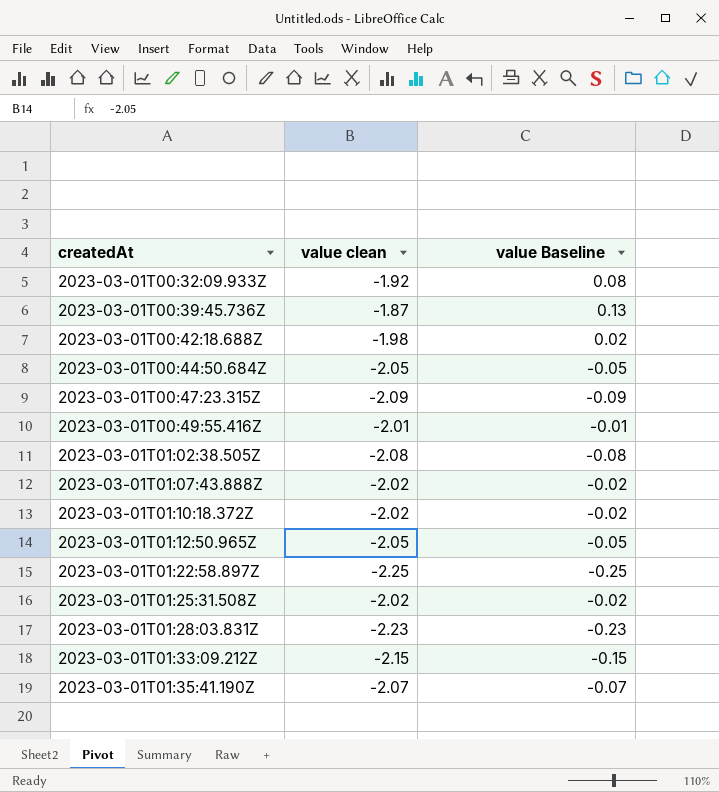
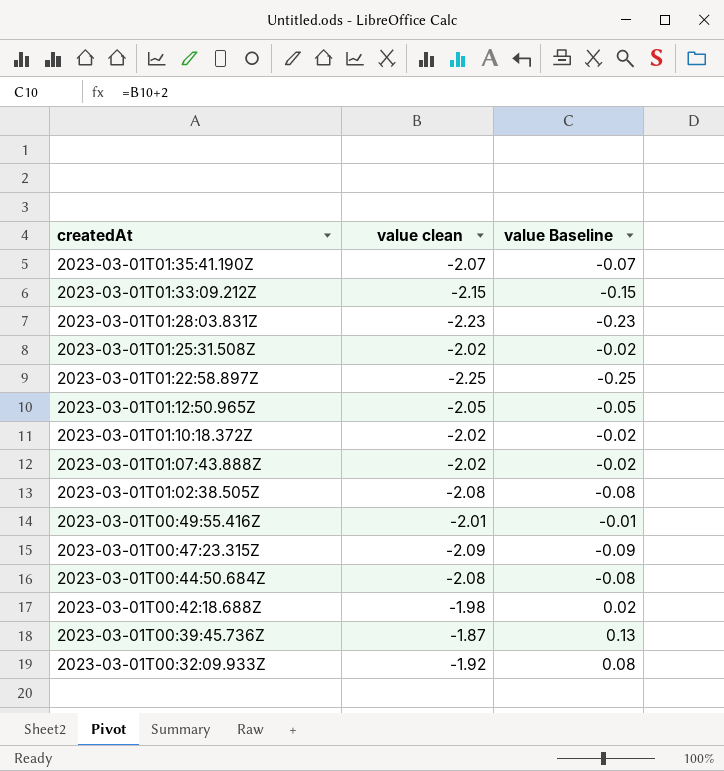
row order: createdAt ascending -> createdAt descending
2023-03-01T00:44:50.684Z | value clean: -2.05 -> -2.08
2023-03-01T00:44:50.684Z | value Baseline: -0.05 -> -0.08

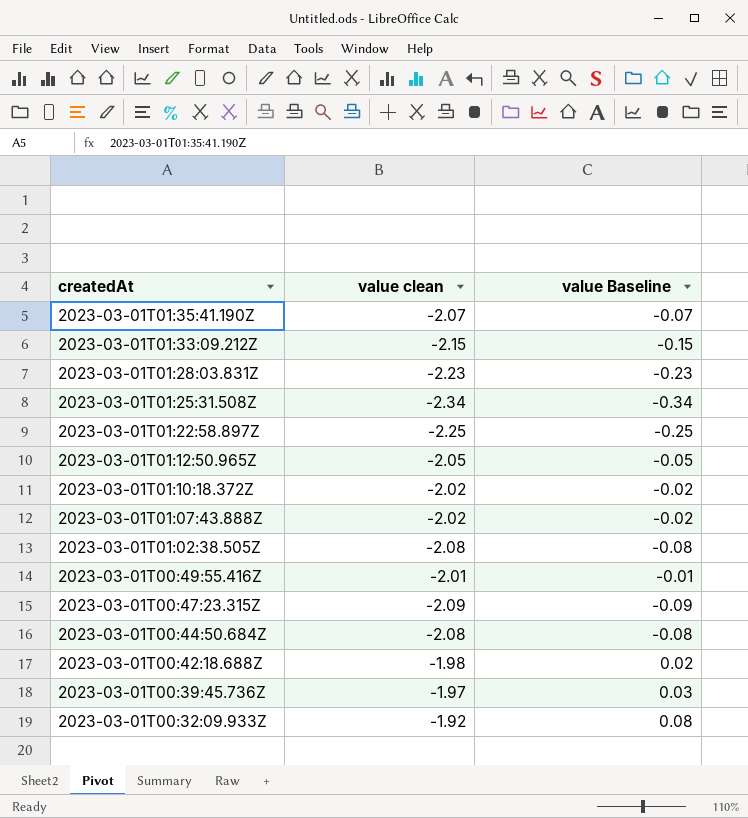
2023-03-01T01:25:31.508Z | value clean: -2.02 -> -2.34
2023-03-01T01:25:31.508Z | value Baseline: -0.02 -> -0.34
2023-03-01T00:39:45.736Z | value clean: -1.87 -> -1.97
2023-03-01T00:39:45.736Z | value Baseline: 0.13 -> 0.03

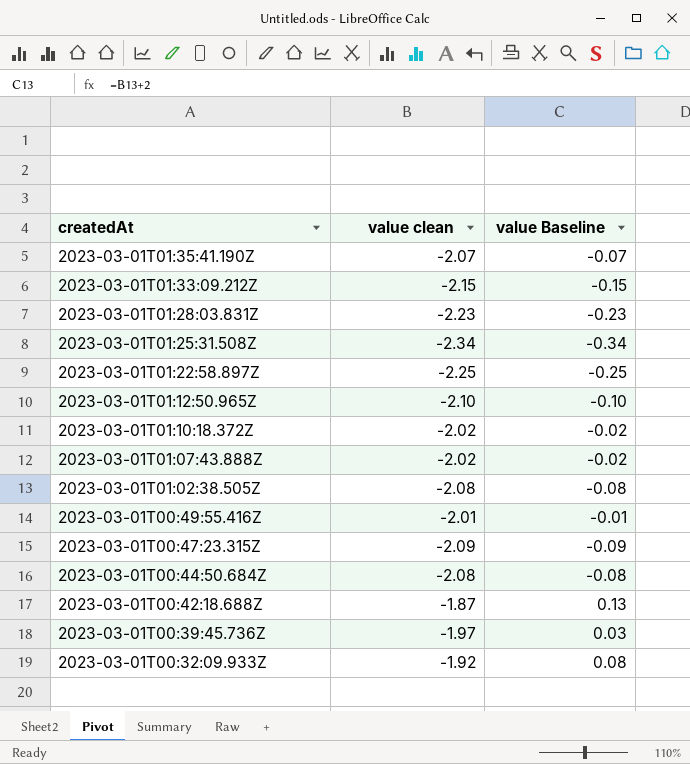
2023-03-01T01:12:50.965Z | value clean: -2.05 -> -2.10
2023-03-01T01:12:50.965Z | value Baseline: -0.05 -> -0.10
2023-03-01T00:42:18.688Z | value clean: -1.98 -> -1.87
2023-03-01T00:42:18.688Z | value Baseline: 0.02 -> 0.13

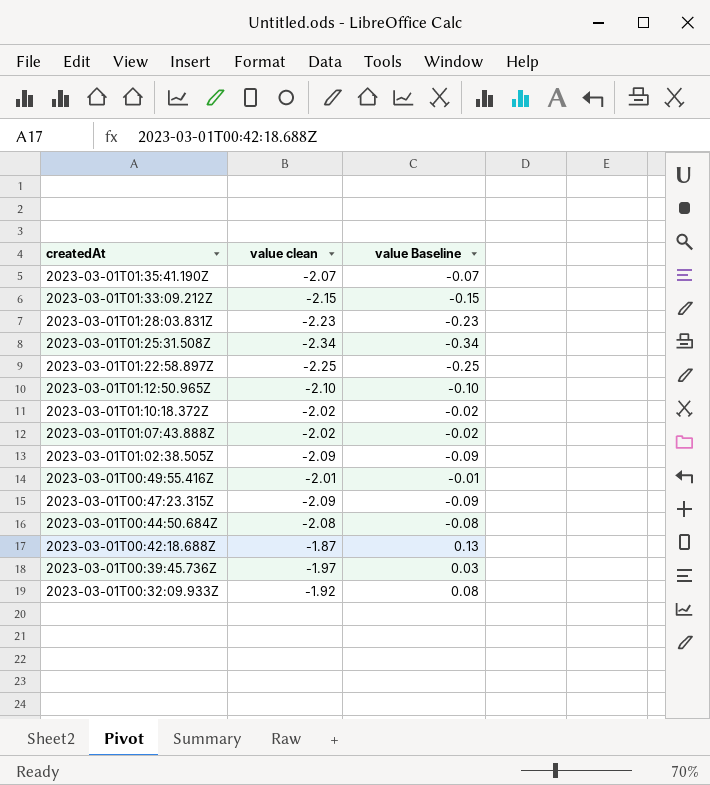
2023-03-01T01:02:38.505Z | value clean: -2.08 -> -2.09
2023-03-01T01:02:38.505Z | value Baseline: -0.08 -> -0.09

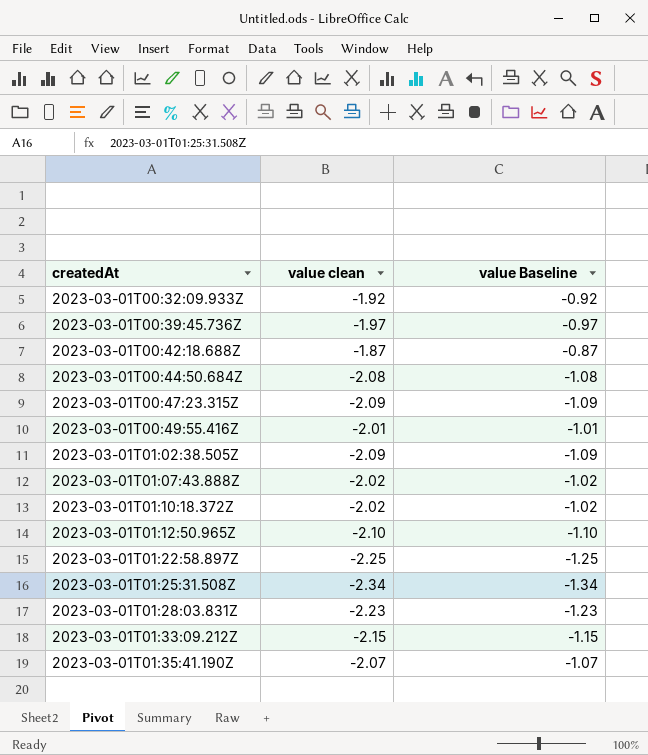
row order: createdAt descending -> createdAt ascending
column value Baseline | formula: [value clean] + 2 -> [value clean] + 1

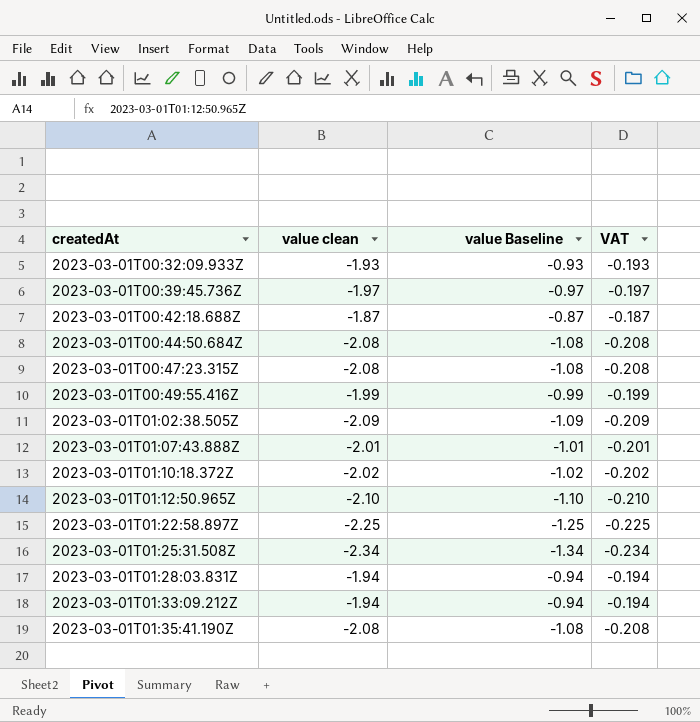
column VAT | formula: none -> [value clean] * 0.1
2023-03-01T00:32:09.933Z | value clean: -1.92 -> -1.93
2023-03-01T00:32:09.933Z | value Baseline: -0.92 -> -0.93
2023-03-01T00:47:23.315Z | value clean: -2.09 -> -2.08
2023-03-01T00:47:23.315Z | value Baseline: -1.09 -> -1.08
2023-03-01T00:49:55.416Z | value clean: -2.01 -> -1.99
2023-03-01T00:49:55.416Z | value Baseline: -1.01 -> -0.99
2023-03-01T01:07:43.888Z | value clean: -2.02 -> -2.01
2023-03-01T01:07:43.888Z | value Baseline: -1.02 -> -1.01
2023-03-01T01:28:03.831Z | value clean: -2.23 -> -1.94
2023-03-01T01:28:03.831Z | value Baseline: -1.23 -> -0.94
2023-03-01T01:33:09.212Z | value clean: -2.15 -> -1.94
2023-03-01T01:33:09.212Z | value Baseline: -1.15 -> -0.94
2023-03-01T01:35:41.190Z | value clean: -2.07 -> -2.08
2023-03-01T01:35:41.190Z | value Baseline: -1.07 -> -1.08

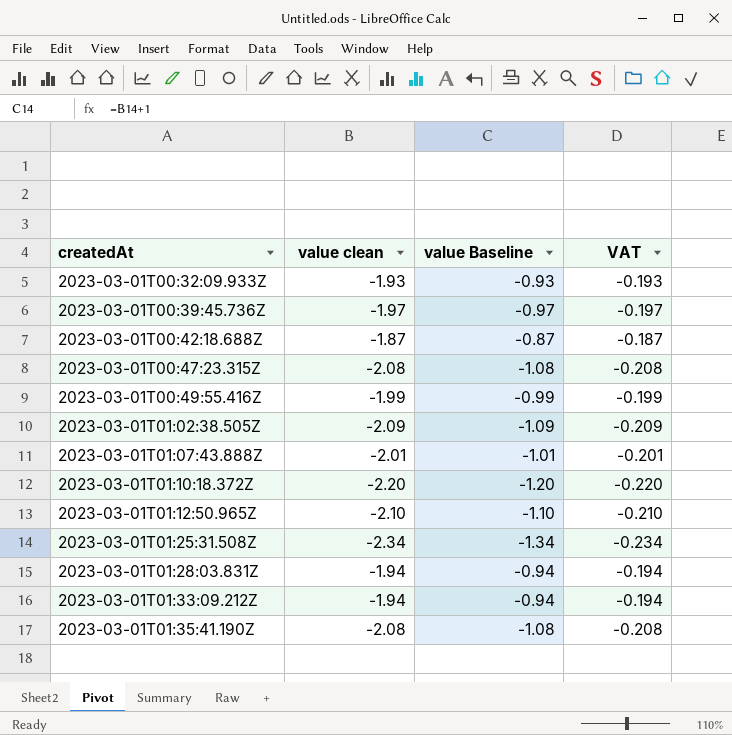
row 2023-03-01T00:44:50.684Z: -2.08 | -1.08 | -0.208 -> none
row 2023-03-01T01:22:58.897Z: -2.25 | -1.25 | -0.225 -> none
2023-03-01T01:10:18.372Z | value clean: -2.02 -> -2.20
2023-03-01T01:10:18.372Z | value Baseline: -1.02 -> -1.20
2023-03-01T01:10:18.372Z | VAT: -0.202 -> -0.220

